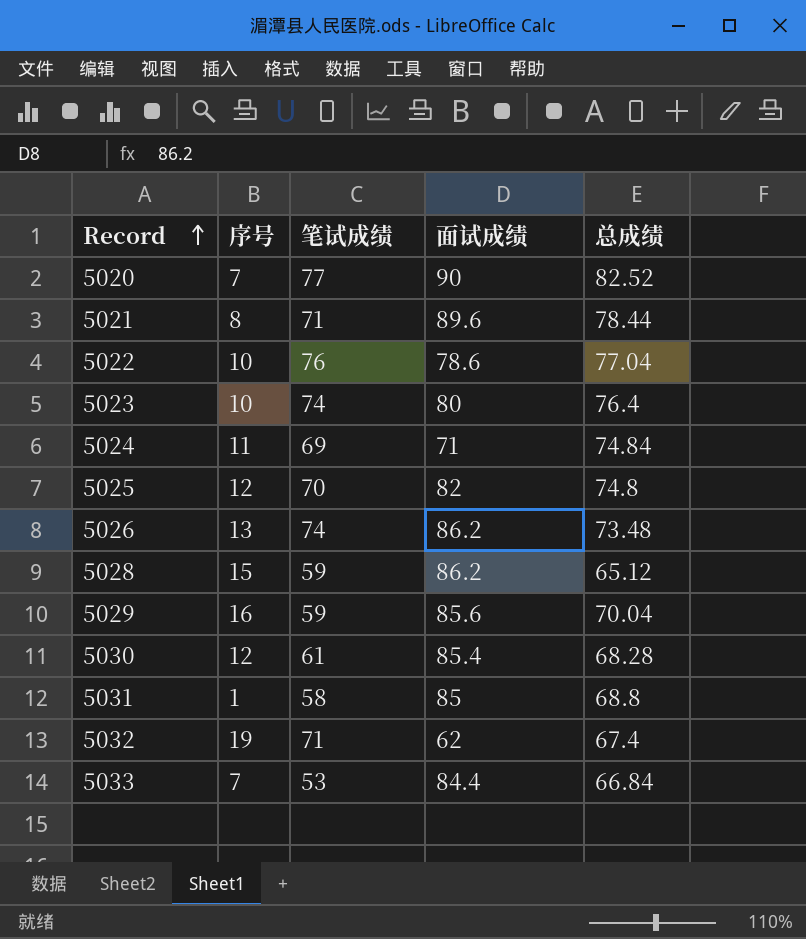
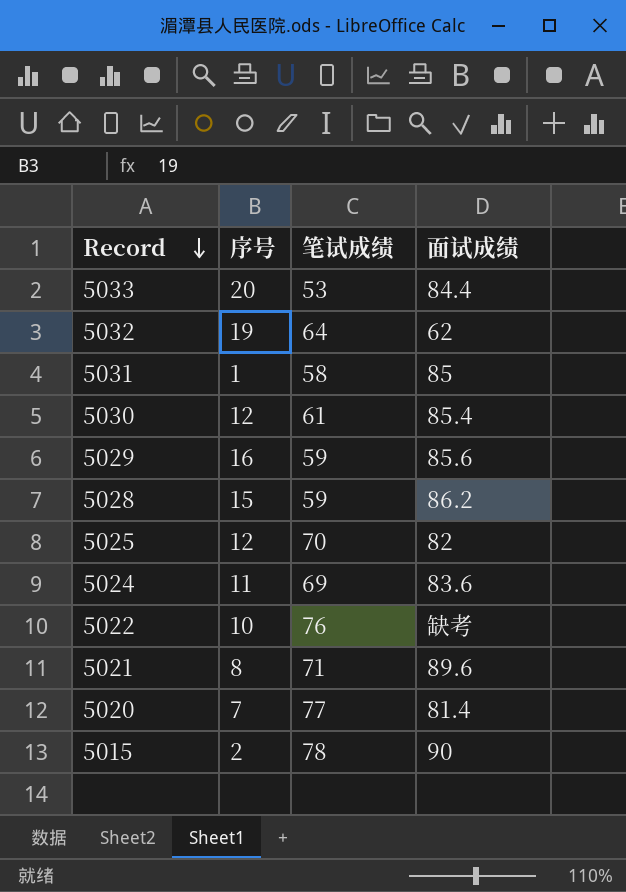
row order: Record ascending -> Record descending
column 总成绩 | position: 5 -> none
row 5023: 10 | 74 | 80 | 76.4 -> none
row 5026: 13 | 74 | 86.2 | 73.48 -> none
5033 | 序号: 7 -> 20
5032 | 笔试成绩: 71 -> 64
5024 | 面试成绩: 71 -> 83.6
5022 | 面试成绩: 78.6 -> 缺考
5020 | 面试成绩: 90 -> 81.4
row 5015: none -> 2 | 78 | 90

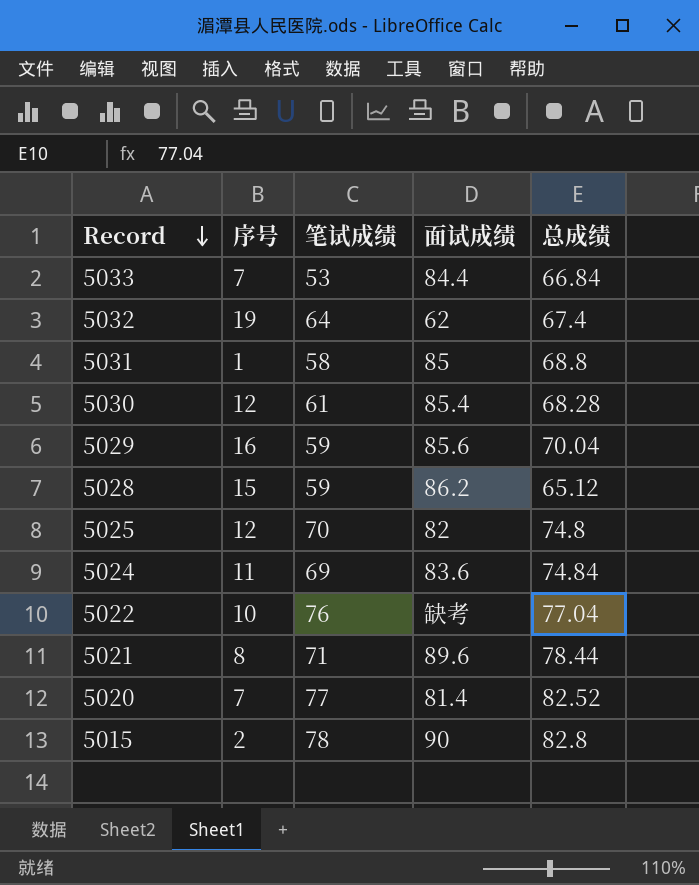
column 总成绩 | position: none -> 5
5033 | 序号: 20 -> 7

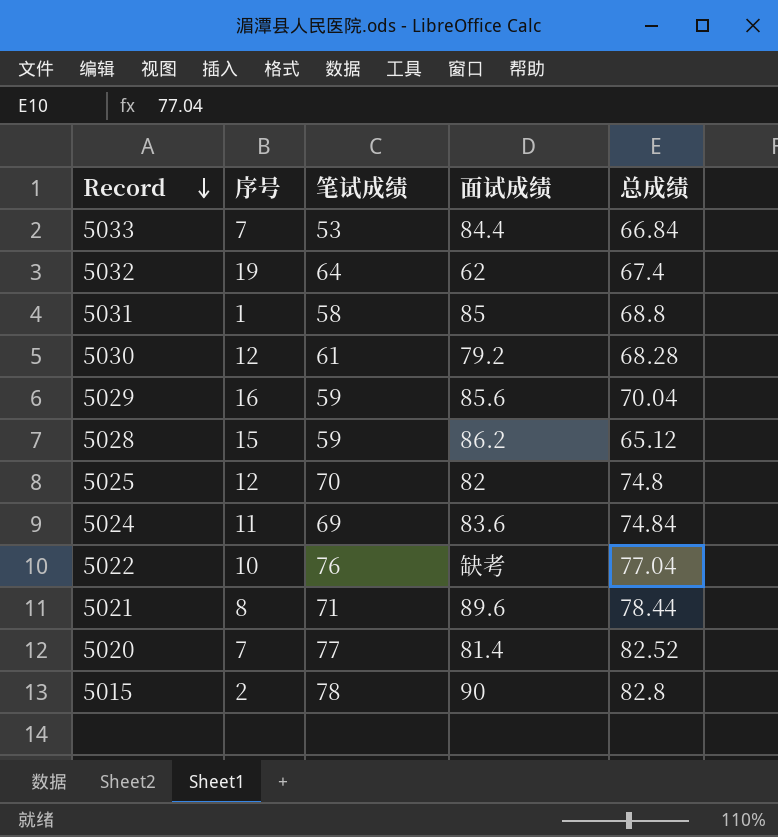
5030 | 面试成绩: 85.4 -> 79.2

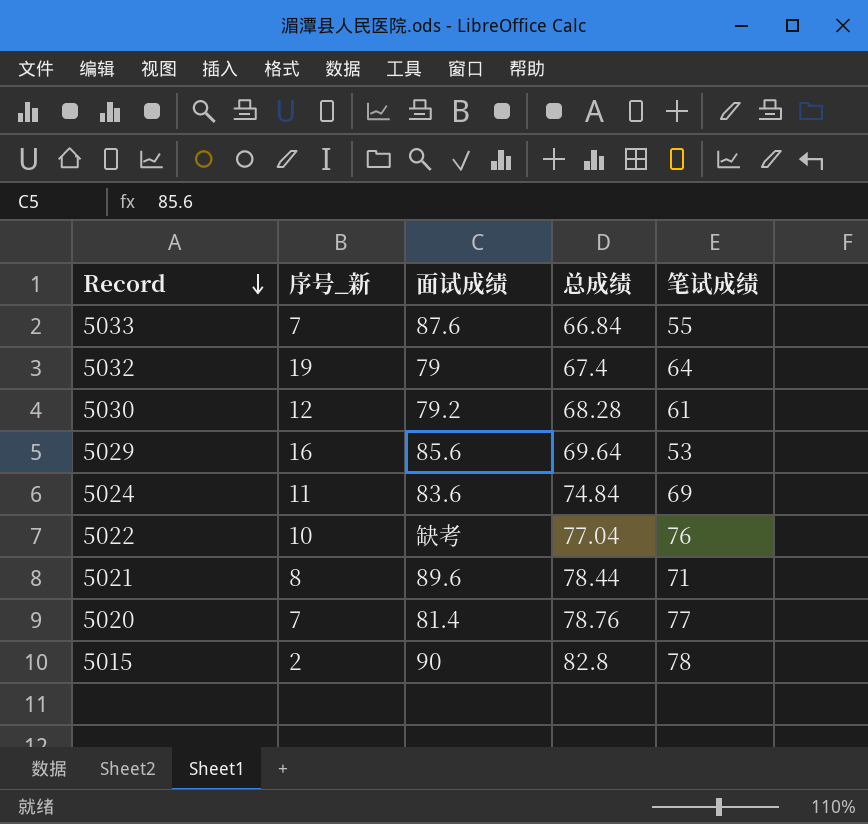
column name: 序号 -> 序号_新
column 笔试成绩 | position: 3 -> 5
row 5031: 1 | 58 | 85 | 68.8 -> none
row 5028: 15 | 59 | 86.2 | 65.12 -> none
row 5025: 12 | 70 | 82 | 74.8 -> none
5033 | 面试成绩: 84.4 -> 87.6
5033 | 笔试成绩: 53 -> 55
5032 | 面试成绩: 62 -> 79
5029 | 总成绩: 70.04 -> 69.64
5029 | 笔试成绩: 59 -> 53
5020 | 总成绩: 82.52 -> 78.76

